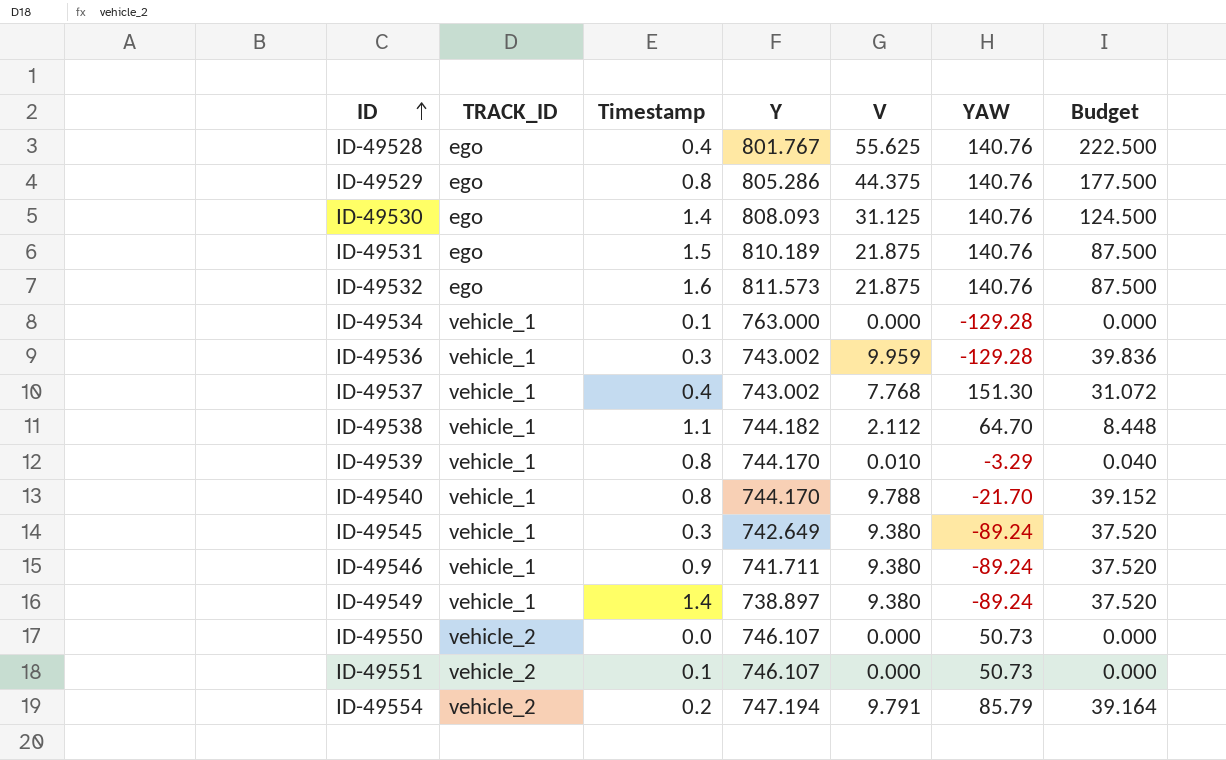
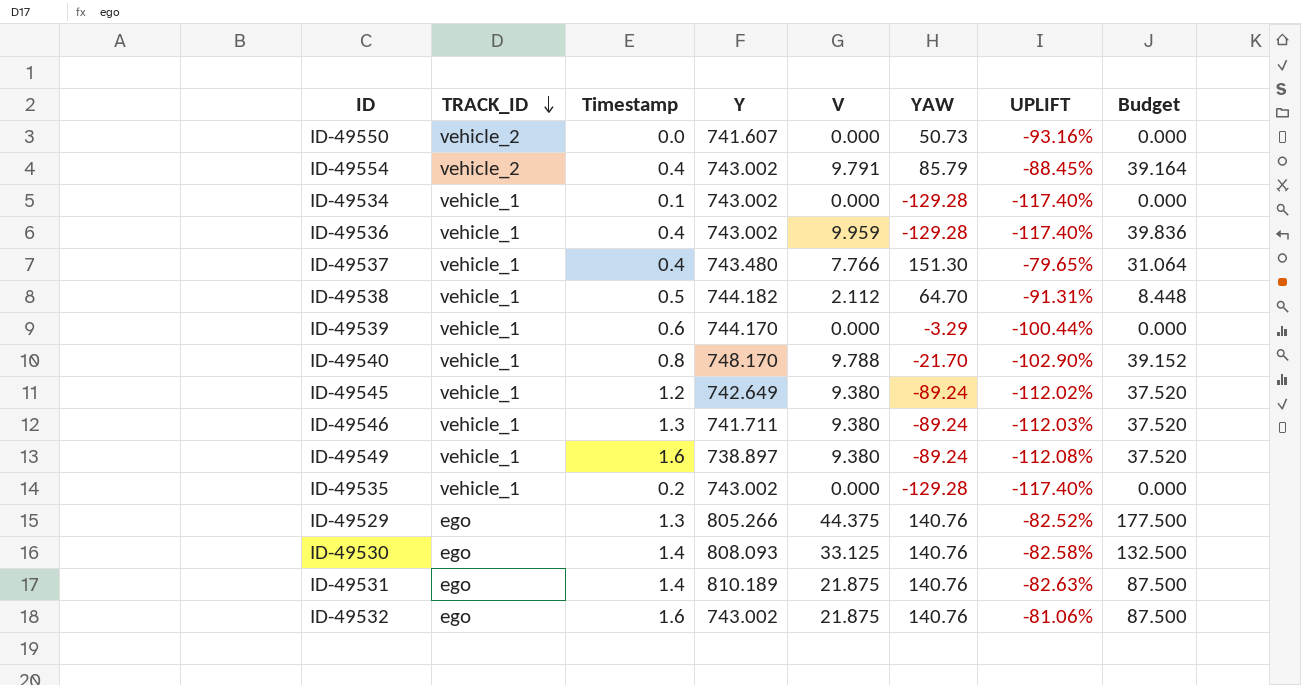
row order: ID ascending -> TRACK_ID descending
column UPLIFT | formula: none -> ([YAW] - [Y]) / [Y]
row ID-49528: ego | 0.4 | 801.767 | 55.625 | 140.76 | 222.500 -> none
row ID-49551: vehicle_2 | 0.1 | 746.107 | 0.000 | 50.73 | 0.000 -> none
ID-49550 | Y: 746.107 -> 741.607
ID-49554 | Timestamp: 0.2 -> 0.4
ID-49554 | Y: 747.194 -> 743.002
ID-49534 | Y: 763.000 -> 743.002
ID-49536 | Timestamp: 0.3 -> 0.4
ID-49537 | Y: 743.002 -> 743.480
ID-49537 | V: 7.768 -> 7.766
ID-49537 | Budget: 31.072 -> 31.064
ID-49538 | Timestamp: 1.1 -> 0.5
ID-49539 | Timestamp: 0.8 -> 0.6
ID-49539 | V: 0.010 -> 0.000
ID-49539 | Budget: 0.040 -> 0.000
ID-49540 | Y: 744.170 -> 748.170
ID-49545 | Timestamp: 0.3 -> 1.2
ID-49546 | Timestamp: 0.9 -> 1.3
ID-49549 | Timestamp: 1.4 -> 1.6
row ID-49535: none -> vehicle_1 | 0.2 | 743.002 | 0.000 | -129.28 | -117.40% | 0.000
ID-49529 | Timestamp: 0.8 -> 1.3
ID-49529 | Y: 805.286 -> 805.266
ID-49530 | V: 31.125 -> 33.125
ID-49530 | Budget: 124.500 -> 132.500
ID-49531 | Timestamp: 1.5 -> 1.4
ID-49532 | Y: 811.573 -> 743.002

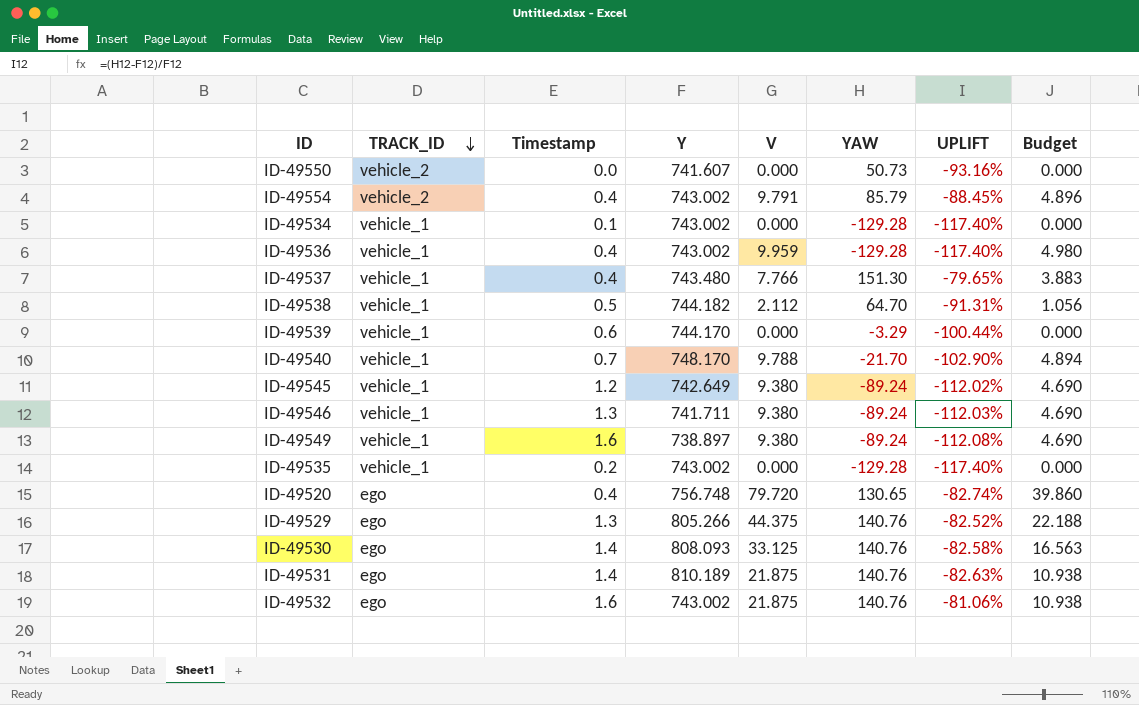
column Budget | formula: [V] * 4 -> [V] * 0.5
ID-49540 | Timestamp: 0.8 -> 0.7
row ID-49520: none -> ego | 0.4 | 756.748 | 79.720 | 130.65 | -82.74% | 39.860

